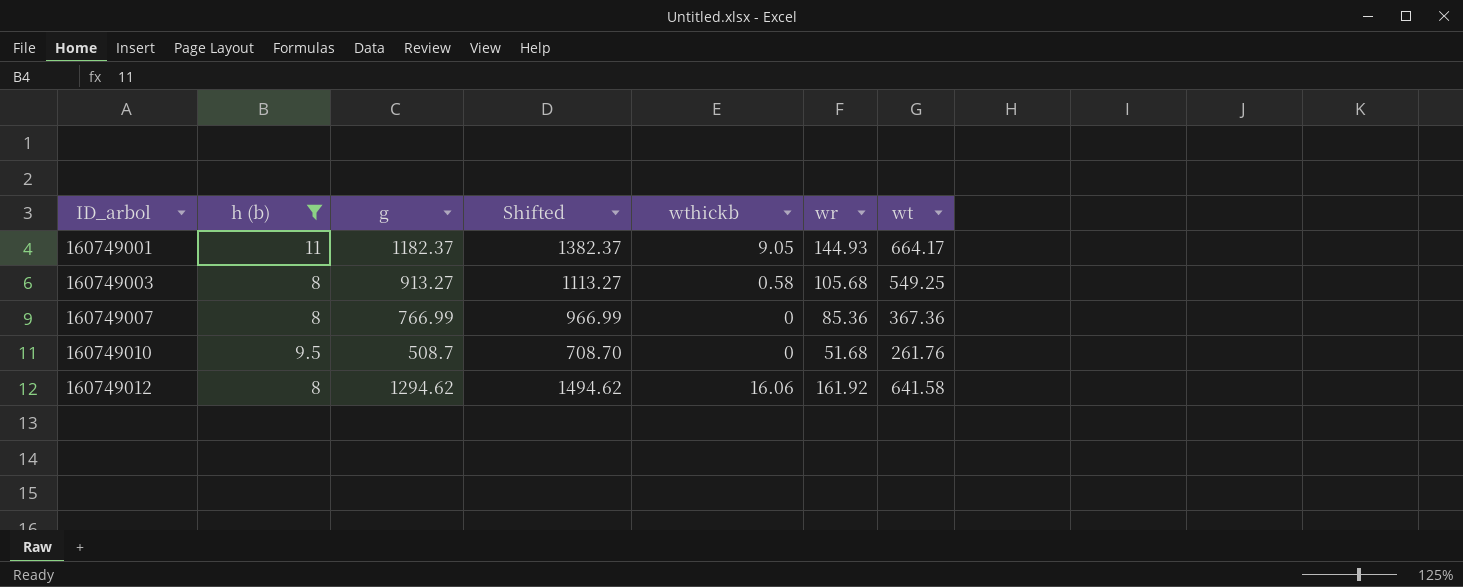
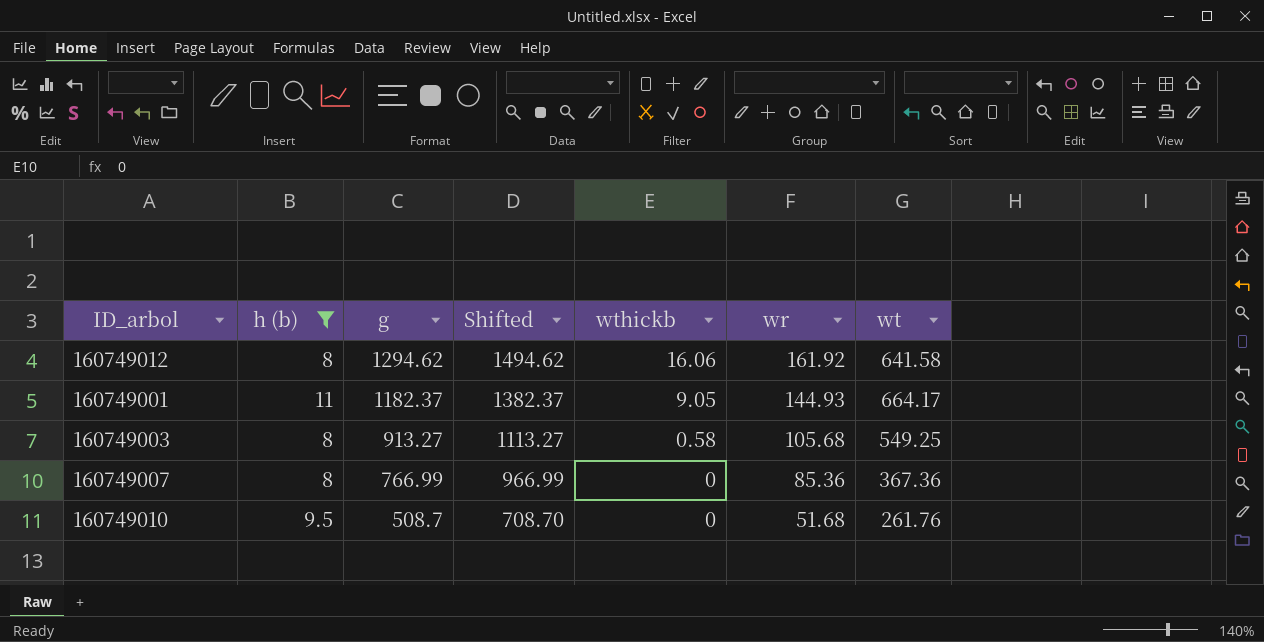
row order: ID_arbol ascending -> g descending

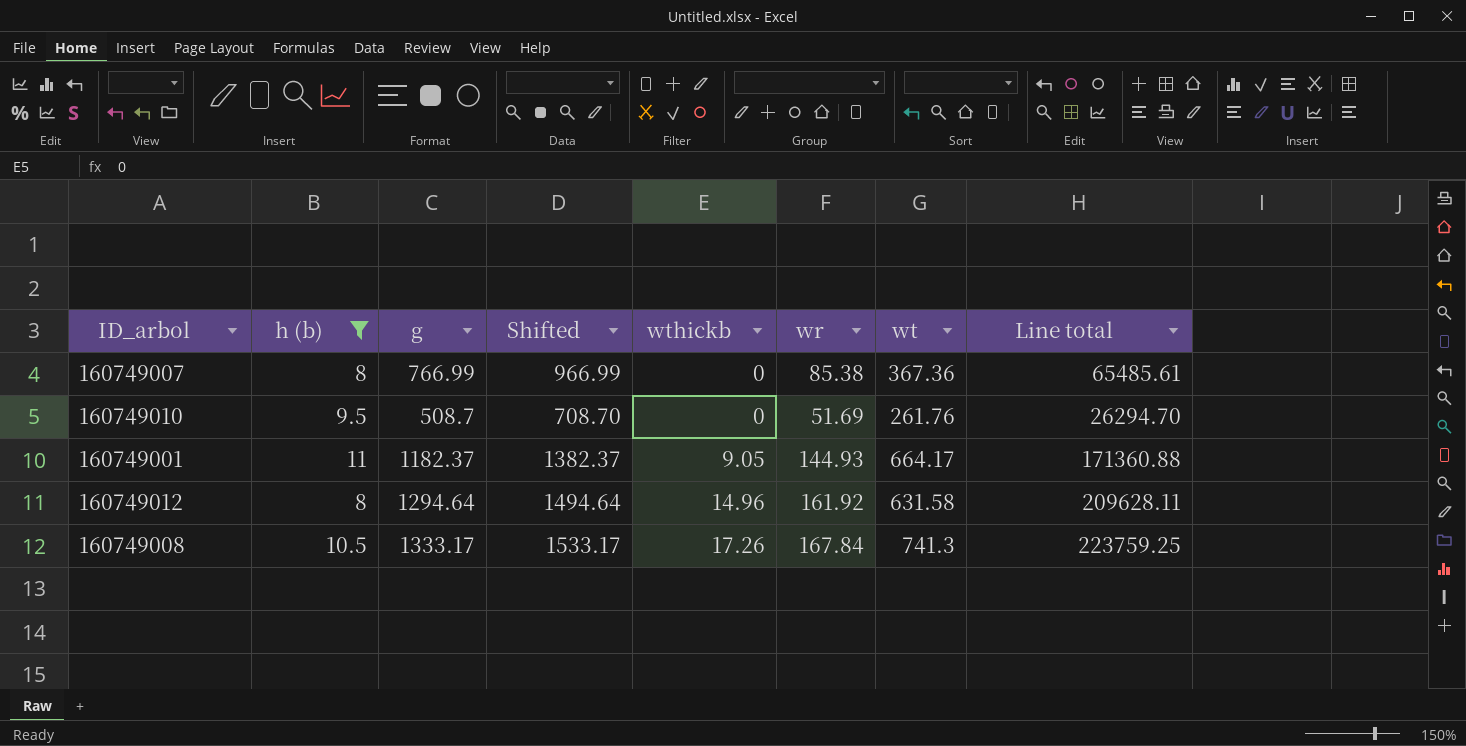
row order: g descending -> wthickb ascending
column Line total | formula: none -> [g] * [wr]
row 160749003: 8 | 913.27 | 1113.27 | 0.58 | 105.68 | 549.25 -> none
160749007 | wr: 85.36 -> 85.38
160749010 | wr: 51.68 -> 51.69
160749012 | g: 1294.62 -> 1294.64
160749012 | Shifted: 1494.62 -> 1494.64
160749012 | wthickb: 16.06 -> 14.96
160749012 | wt: 641.58 -> 631.58
row 160749008: none -> 10.5 | 1333.17 | 1533.17 | 17.26 | 167.84 | 741.3 | 223759.25

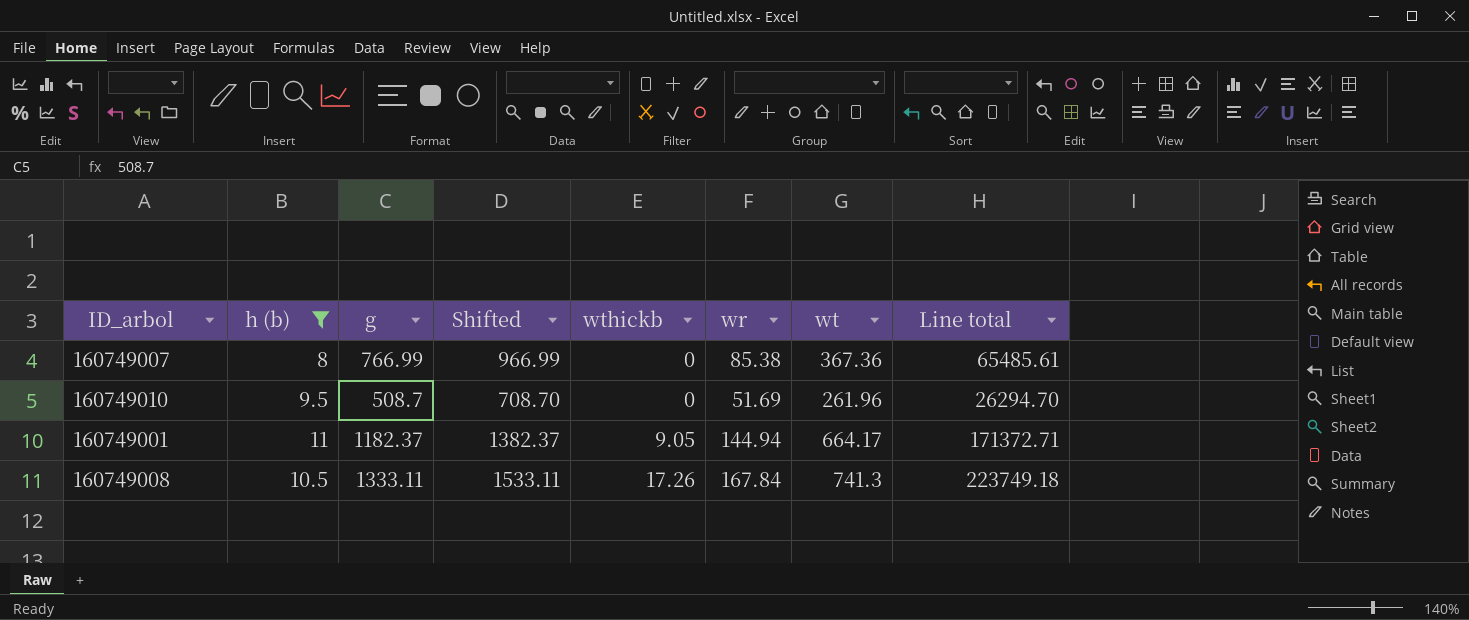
row 160749012: 8 | 1294.64 | 1494.64 | 14.96 | 161.92 | 631.58 | 209628.11 -> none
160749010 | wt: 261.76 -> 261.96
160749001 | wr: 144.93 -> 144.94
160749001 | Line total: 171360.88 -> 171372.71
160749008 | g: 1333.17 -> 1333.11
160749008 | Shifted: 1533.17 -> 1533.11
160749008 | Line total: 223759.25 -> 223749.18

